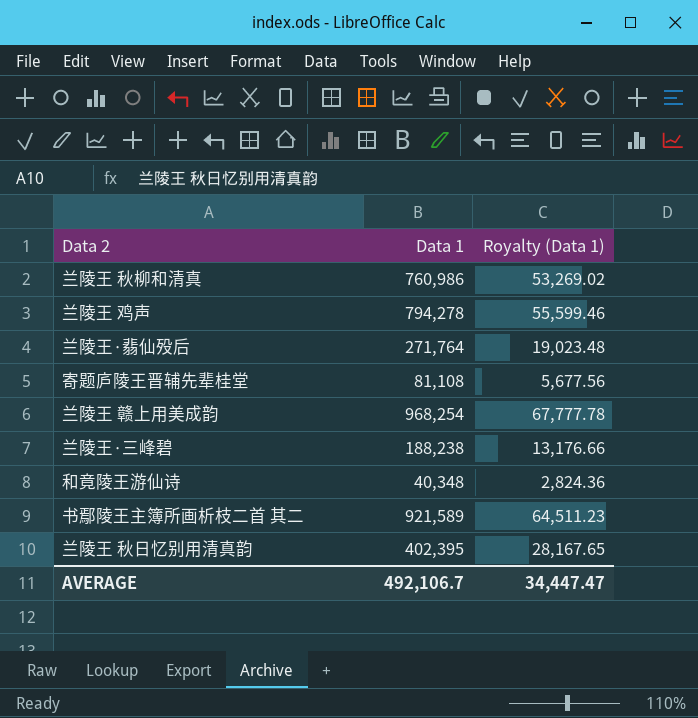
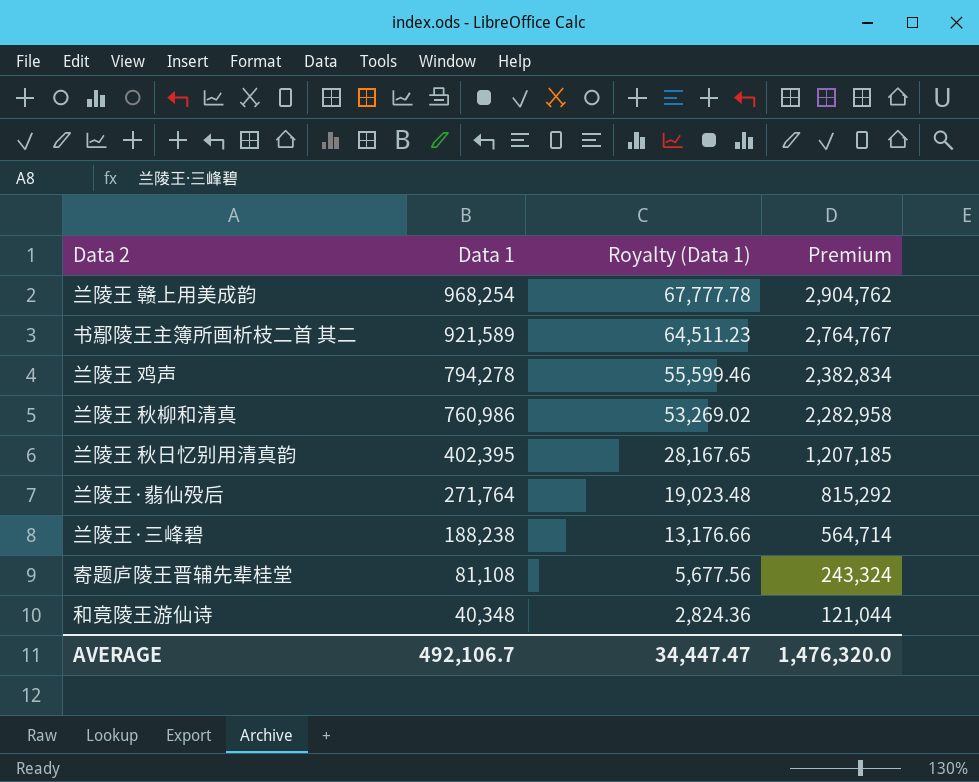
row order: none -> Data 1 descending
column Premium | formula: none -> [Data 1] * 3

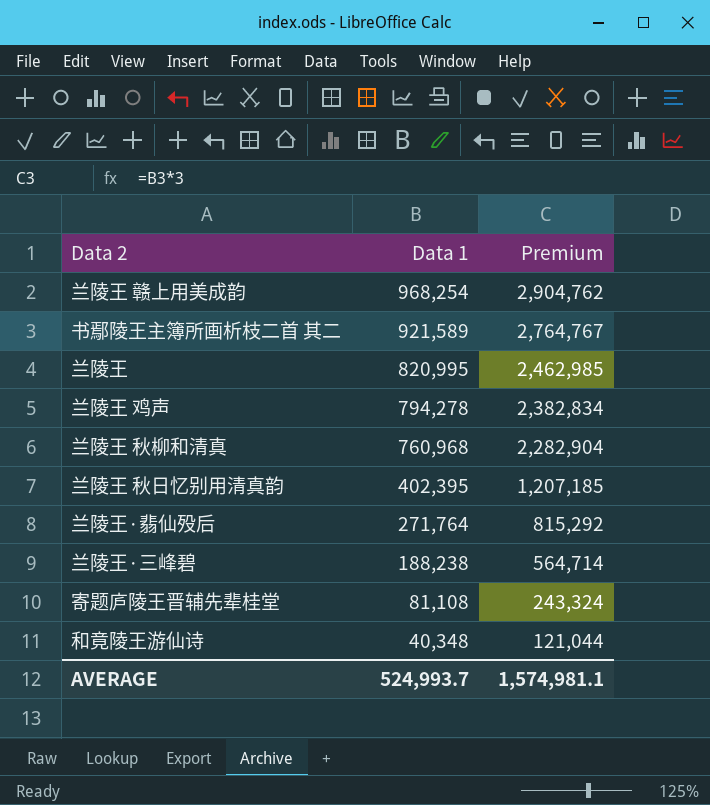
column Royalty (Data 1) | formula: [Data 1] * 0.07 -> none
row 兰陵王: none -> 820,995 | 2,462,985
兰陵王 秋柳和清真 | Data 1: 760,986 -> 760,968
兰陵王 秋柳和清真 | Premium: 2,282,958 -> 2,282,904
AVERAGE | Data 1: 492,106.7 -> 524,993.7
AVERAGE | Premium: 1,476,320.0 -> 1,574,981.1

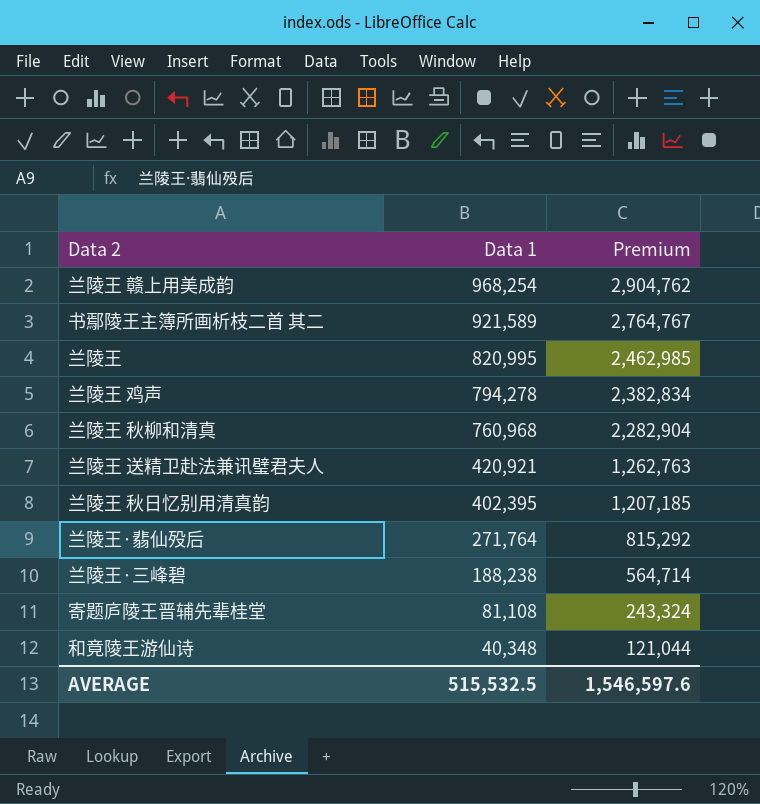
row 兰陵王 送精卫赴法兼讯璧君夫人: none -> 420,921 | 1,262,763
AVERAGE | Data 1: 524,993.7 -> 515,532.5
AVERAGE | Premium: 1,574,981.1 -> 1,546,597.6

